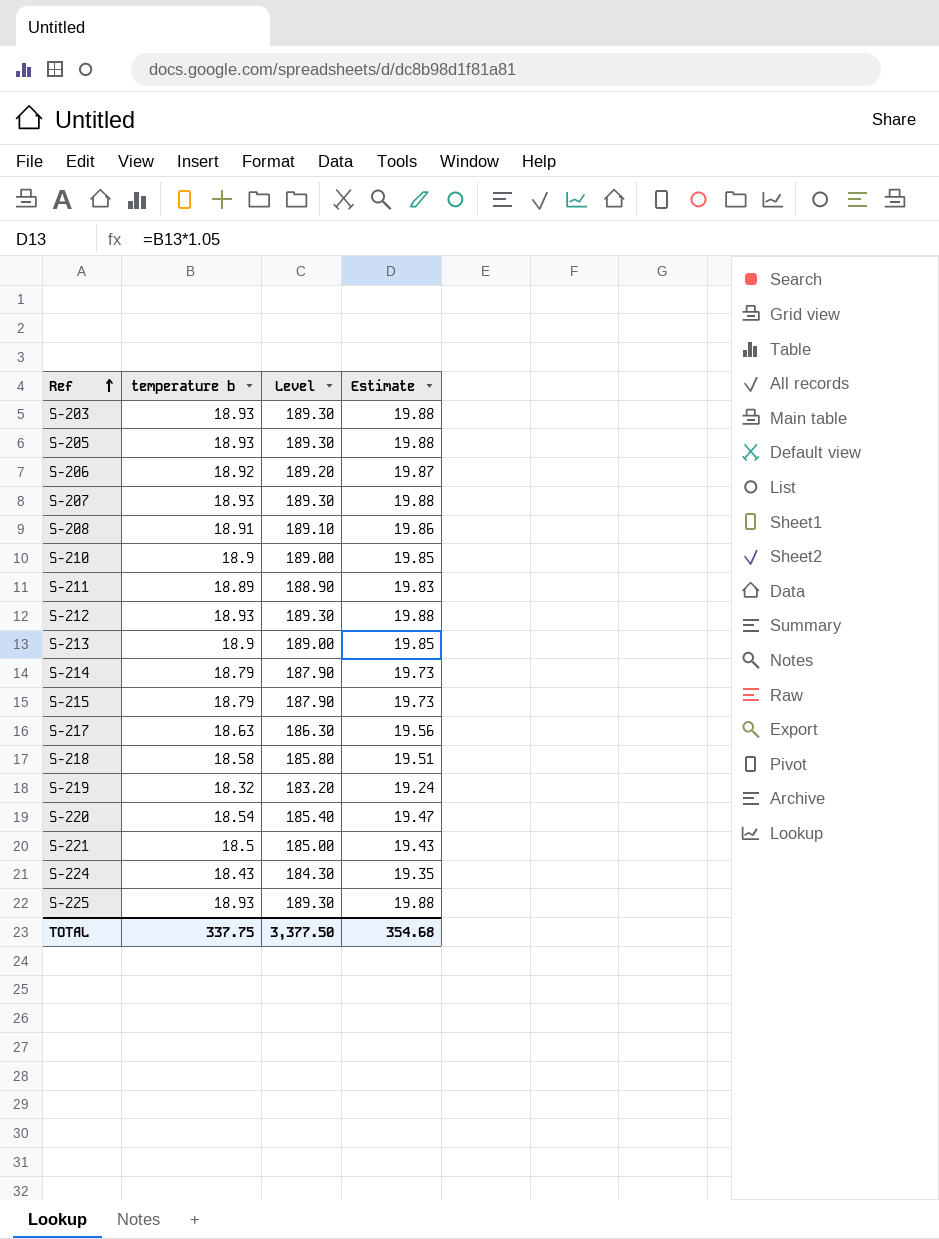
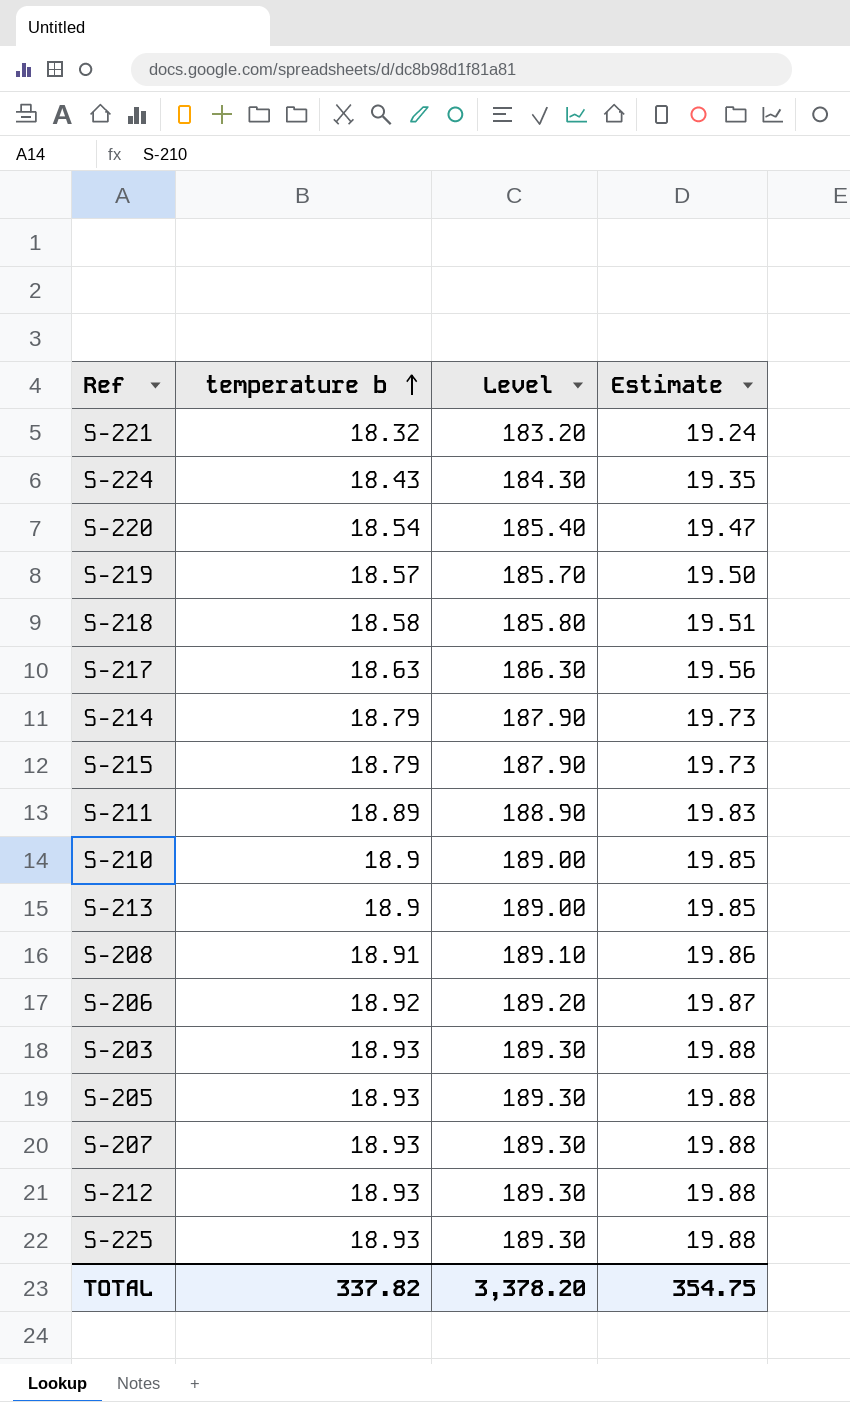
row order: Ref ascending -> temperature b ascending
S-221 | temperature b: 18.5 -> 18.32
S-221 | Level: 185.00 -> 183.20
S-221 | Estimate: 19.43 -> 19.24
S-219 | temperature b: 18.32 -> 18.57
S-219 | Level: 183.20 -> 185.70
S-219 | Estimate: 19.24 -> 19.50
TOTAL | temperature b: 337.75 -> 337.82
TOTAL | Level: 3,377.50 -> 3,378.20
TOTAL | Estimate: 354.68 -> 354.75

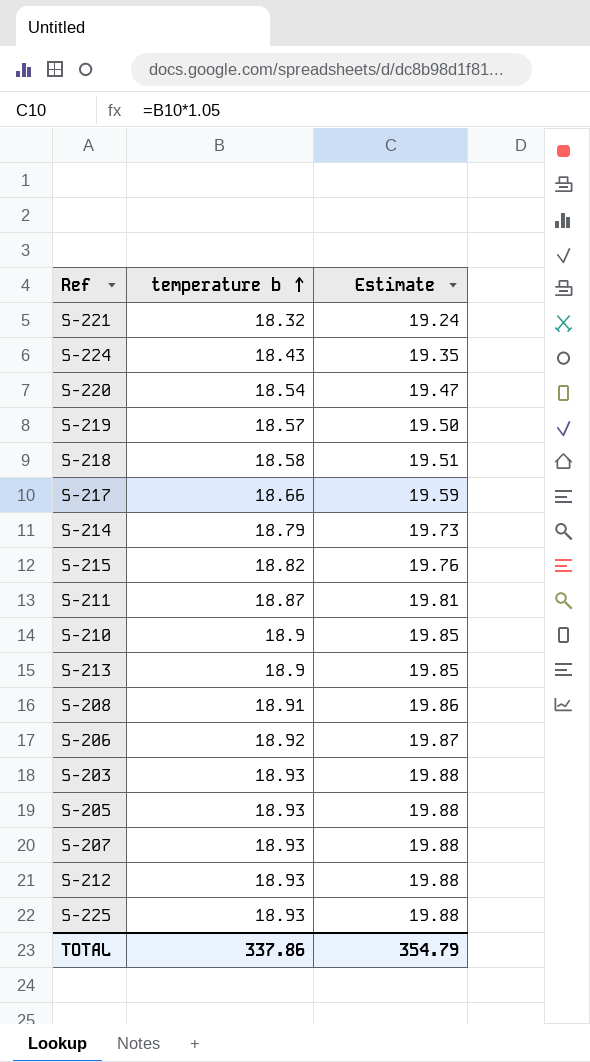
column Level | formula: [temperature b] * 10 -> none
S-217 | temperature b: 18.63 -> 18.66
S-217 | Estimate: 19.56 -> 19.59
S-215 | temperature b: 18.79 -> 18.82
S-215 | Estimate: 19.73 -> 19.76
S-211 | temperature b: 18.89 -> 18.87
S-211 | Estimate: 19.83 -> 19.81
TOTAL | temperature b: 337.82 -> 337.86
TOTAL | Estimate: 354.75 -> 354.79

